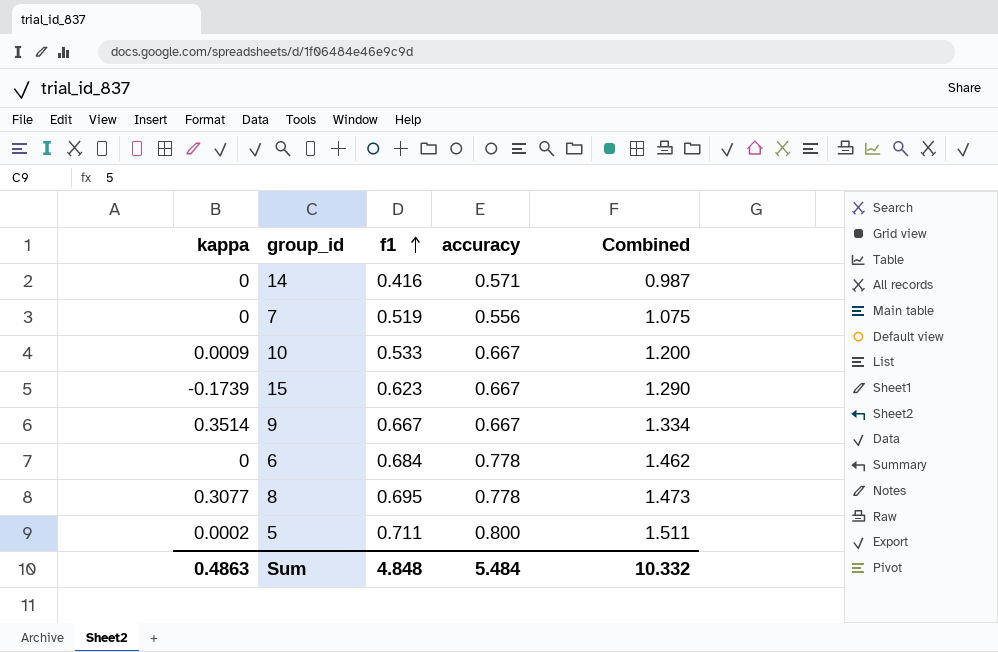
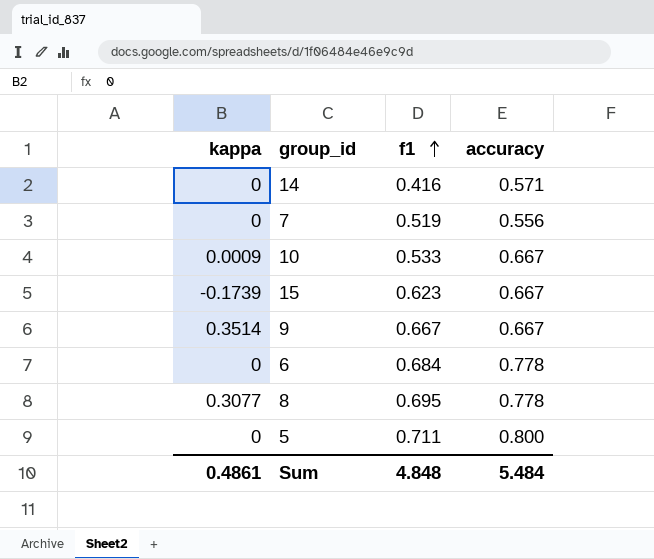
column Combined | formula: [f1] + [accuracy] -> none
5 | kappa: 0.0002 -> 0
Sum | kappa: 0.4863 -> 0.4861

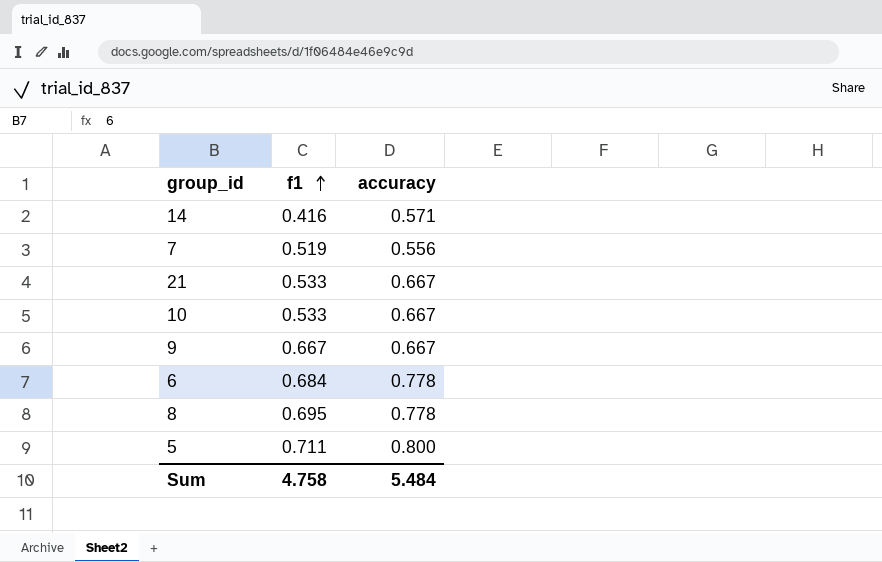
column kappa | position: 1 -> none
row 15: -0.1739 | 0.623 | 0.667 -> none
row 21: none -> 0.533 | 0.667
Sum | f1: 4.848 -> 4.758

